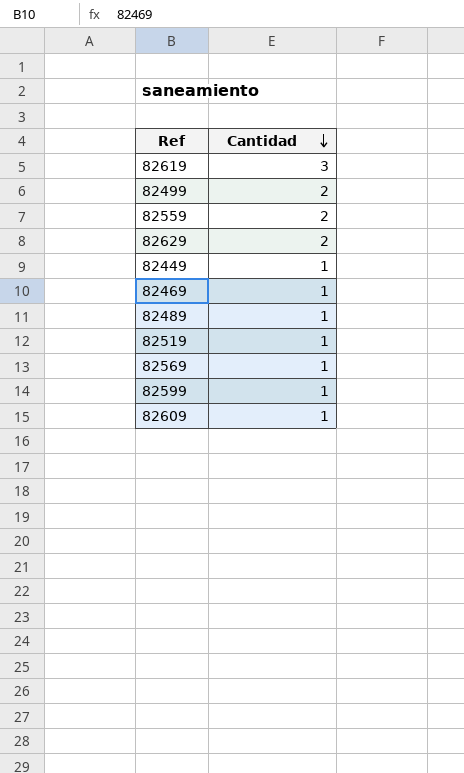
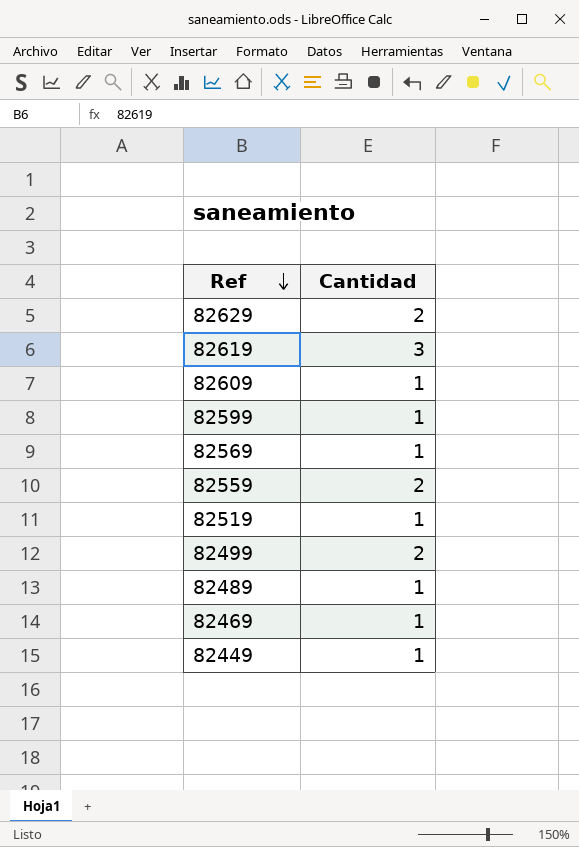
row order: Cantidad descending -> Ref descending

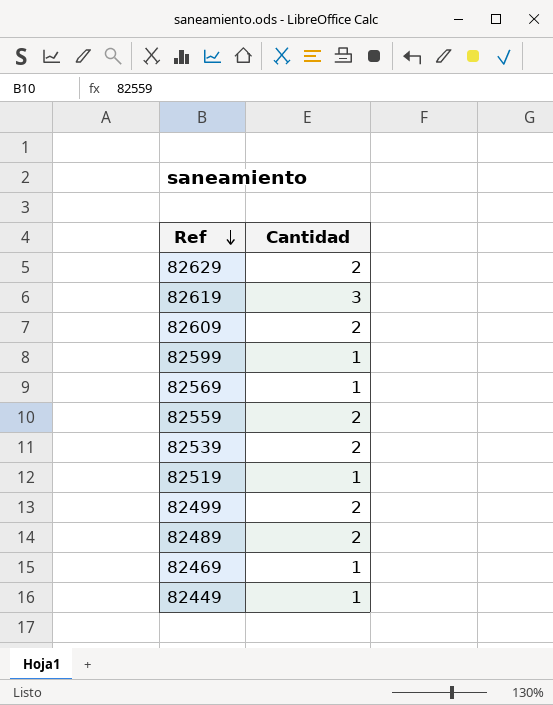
82609 | Cantidad: 1 -> 2
row 82539: none -> 2
82489 | Cantidad: 1 -> 2

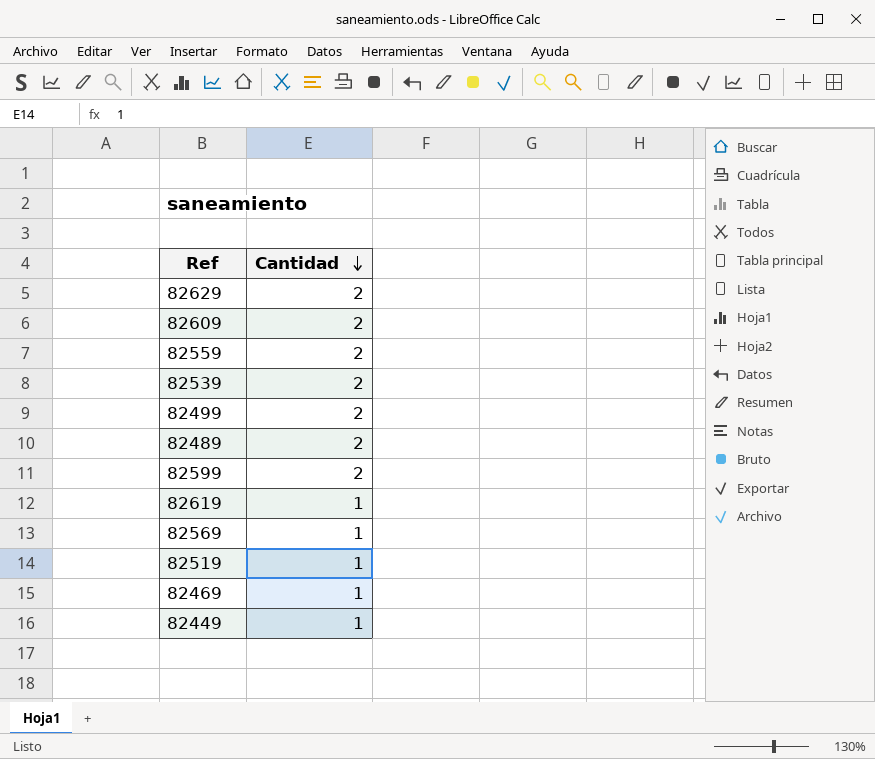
row order: Ref descending -> Cantidad descending
82599 | Cantidad: 1 -> 2
82619 | Cantidad: 3 -> 1

